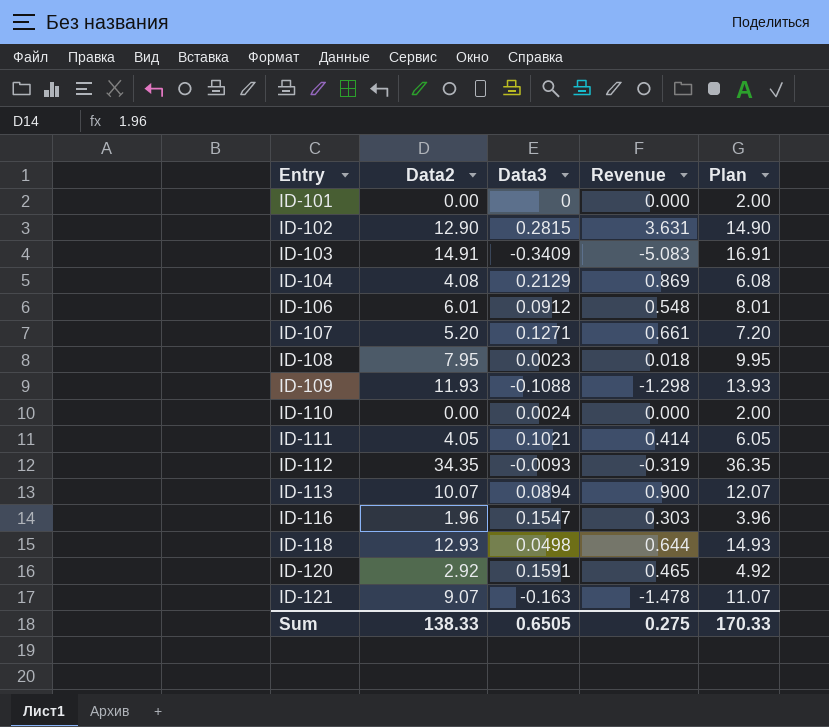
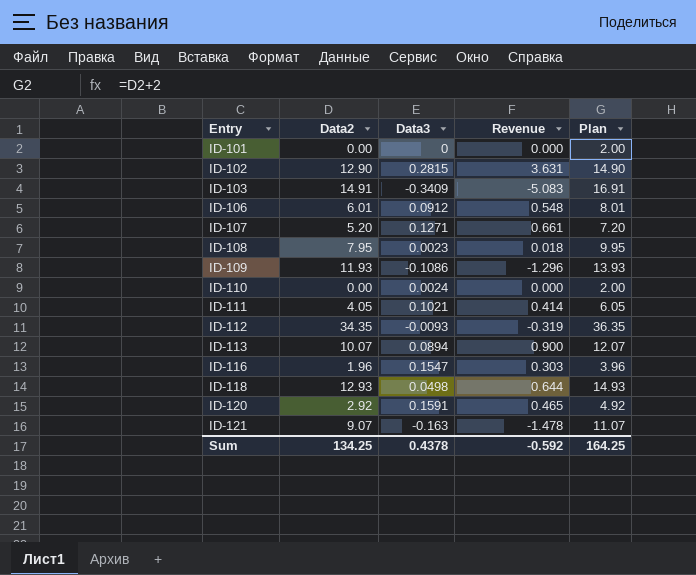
row ID-104: 4.08 | 0.2129 | 0.869 | 6.08 -> none
ID-109 | Data3: -0.1088 -> -0.1086
ID-109 | Revenue: -1.298 -> -1.296
Sum | Data2: 138.33 -> 134.25
Sum | Data3: 0.6505 -> 0.4378
Sum | Revenue: 0.275 -> -0.592
Sum | Plan: 170.33 -> 164.25

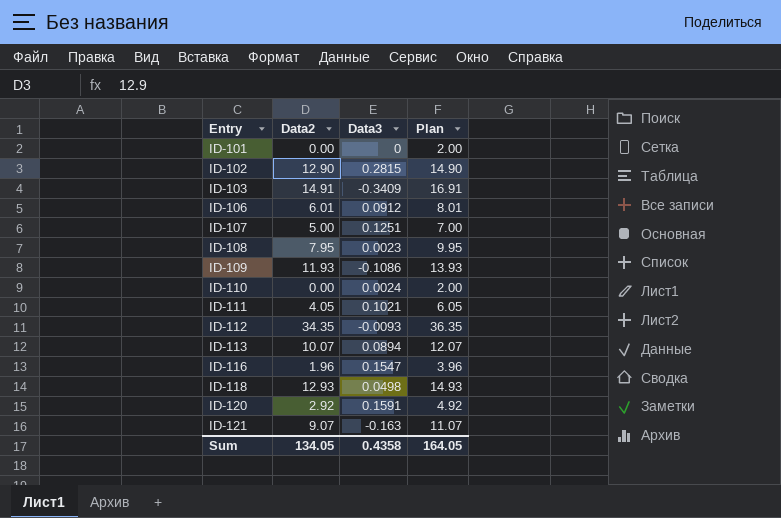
column Revenue | formula: [Data2] * [Data3] -> none
ID-107 | Data2: 5.20 -> 5.00
ID-107 | Data3: 0.1271 -> 0.1251
ID-107 | Plan: 7.20 -> 7.00
Sum | Data2: 134.25 -> 134.05
Sum | Data3: 0.4378 -> 0.4358
Sum | Plan: 164.25 -> 164.05

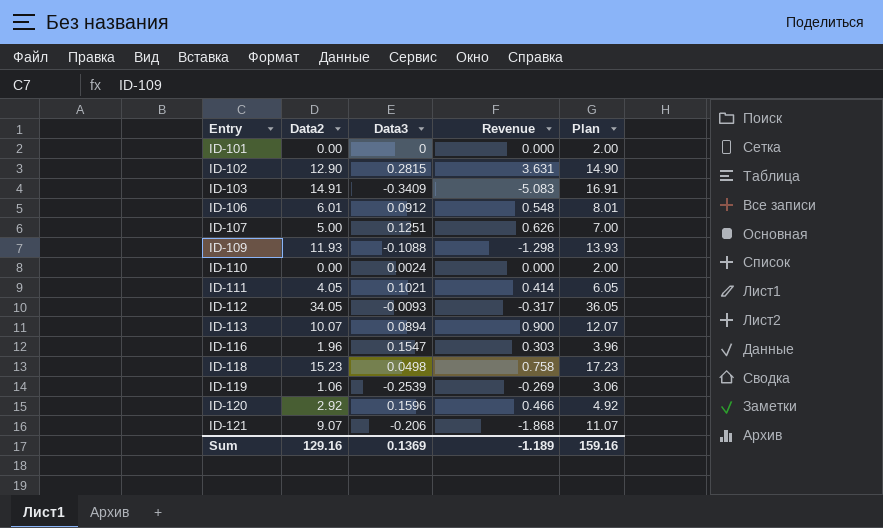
column Revenue | formula: none -> [Data2] * [Data3]
row ID-108: 7.95 | 0.0023 | 9.95 -> none
ID-109 | Data3: -0.1086 -> -0.1088
ID-112 | Data2: 34.35 -> 34.05
ID-112 | Plan: 36.35 -> 36.05
ID-118 | Data2: 12.93 -> 15.23
ID-118 | Plan: 14.93 -> 17.23
row ID-119: none -> 1.06 | -0.2539 | -0.269 | 3.06
ID-120 | Data3: 0.1591 -> 0.1596
ID-121 | Data3: -0.163 -> -0.206
Sum | Data2: 134.05 -> 129.16
Sum | Data3: 0.4358 -> 0.1369
Sum | Plan: 164.05 -> 159.16

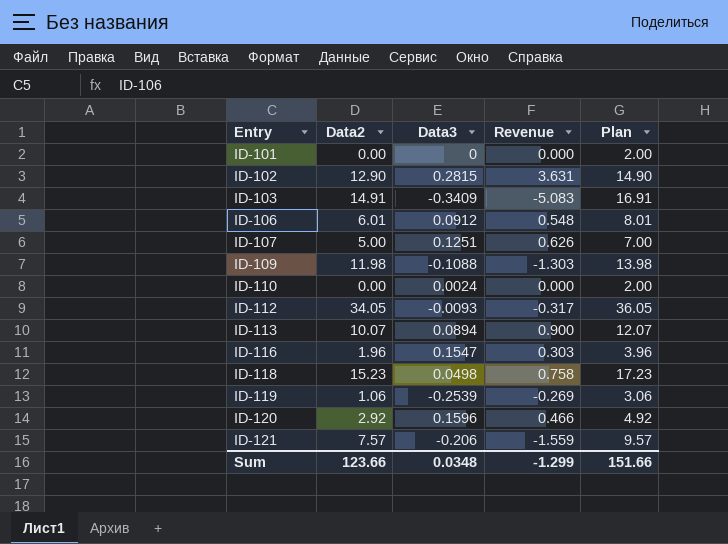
row ID-111: 4.05 | 0.1021 | 0.414 | 6.05 -> none
ID-109 | Data2: 11.93 -> 11.98
ID-109 | Revenue: -1.298 -> -1.303
ID-109 | Plan: 13.93 -> 13.98
ID-121 | Data2: 9.07 -> 7.57
ID-121 | Revenue: -1.868 -> -1.559
ID-121 | Plan: 11.07 -> 9.57
Sum | Data2: 129.16 -> 123.66
Sum | Data3: 0.1369 -> 0.0348
Sum | Revenue: -1.189 -> -1.299
Sum | Plan: 159.16 -> 151.66

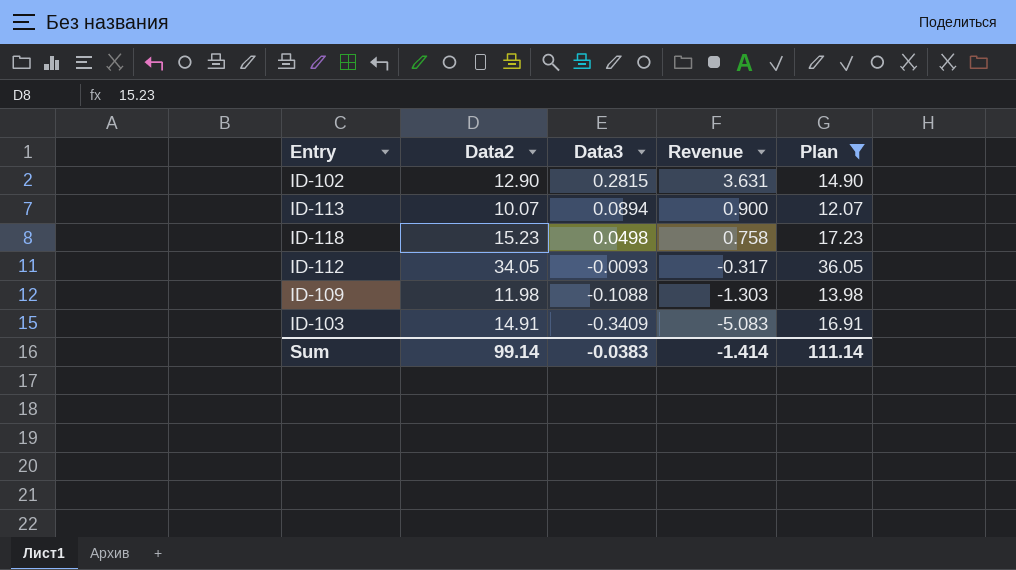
filter: none -> Plan >= 12.07
row order: Entry ascending -> Data3 descending
Sum | Data2: 123.66 -> 99.14
Sum | Data3: 0.0348 -> -0.0383
Sum | Revenue: -1.299 -> -1.414
Sum | Plan: 151.66 -> 111.14

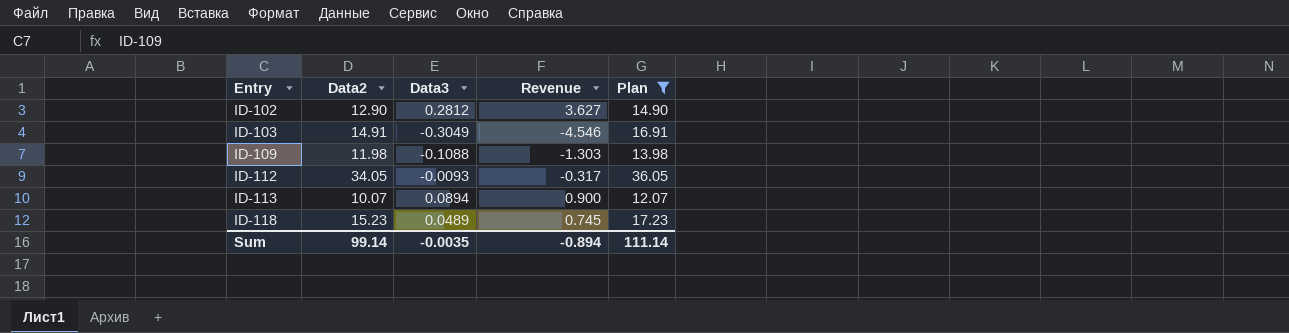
row order: Data3 descending -> Entry ascending
ID-102 | Data3: 0.2815 -> 0.2812
ID-102 | Revenue: 3.631 -> 3.627
ID-103 | Data3: -0.3409 -> -0.3049
ID-103 | Revenue: -5.083 -> -4.546
ID-118 | Data3: 0.0498 -> 0.0489
ID-118 | Revenue: 0.758 -> 0.745
Sum | Data3: -0.0383 -> -0.0035
Sum | Revenue: -1.414 -> -0.894

